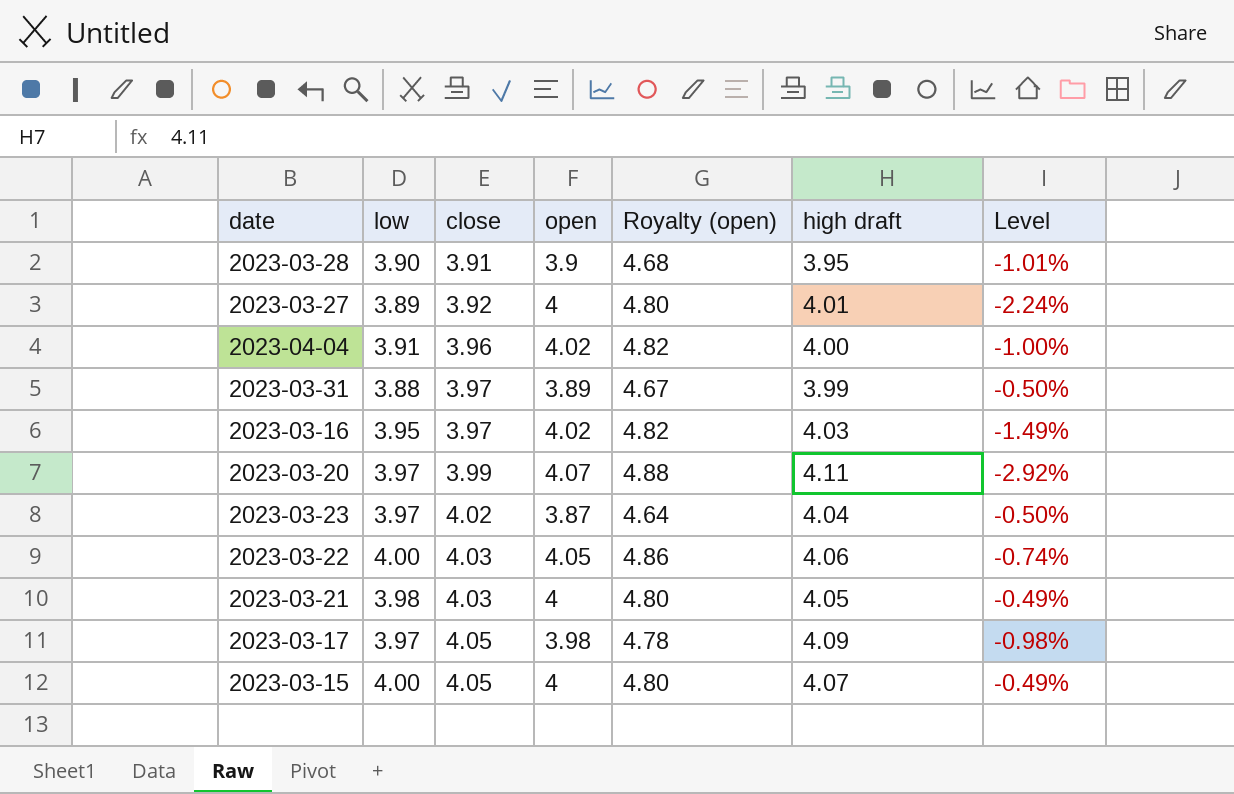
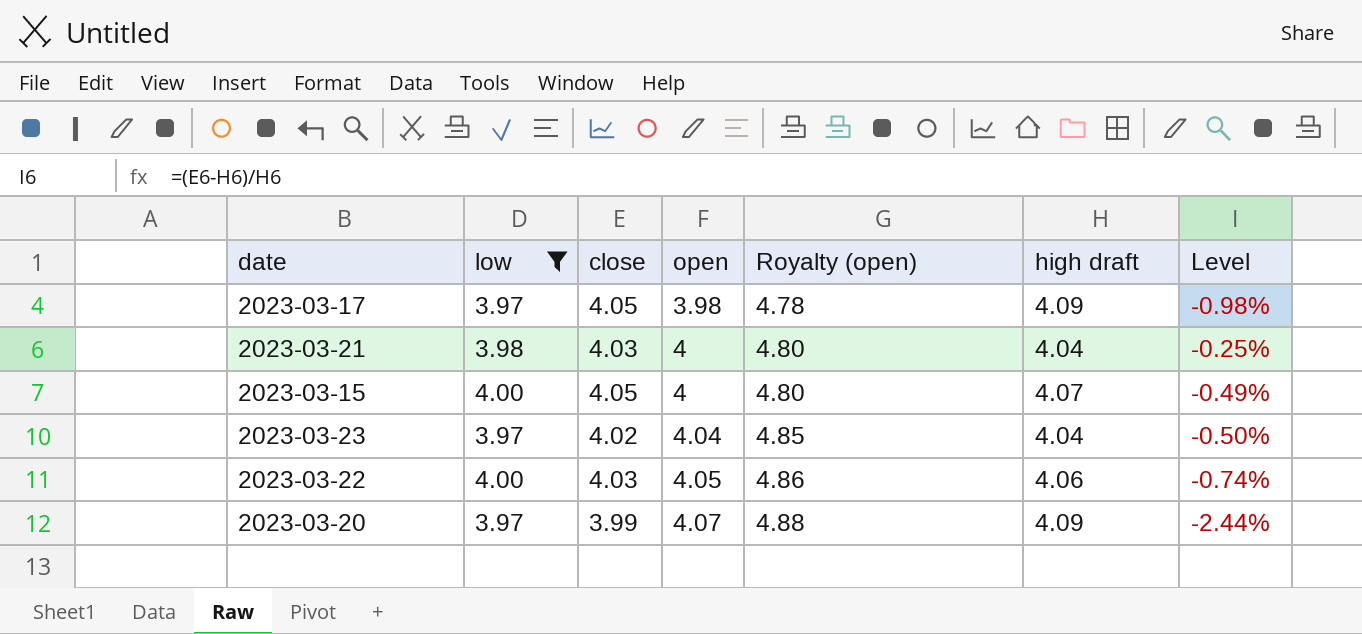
filter: none -> low >= 3.97
row order: close ascending -> open ascending
2023-03-21 | high draft: 4.05 -> 4.04
2023-03-21 | Level: -0.49% -> -0.25%
2023-03-23 | open: 3.87 -> 4.04
2023-03-23 | Royalty (open): 4.64 -> 4.85
2023-03-20 | high draft: 4.11 -> 4.09
2023-03-20 | Level: -2.92% -> -2.44%

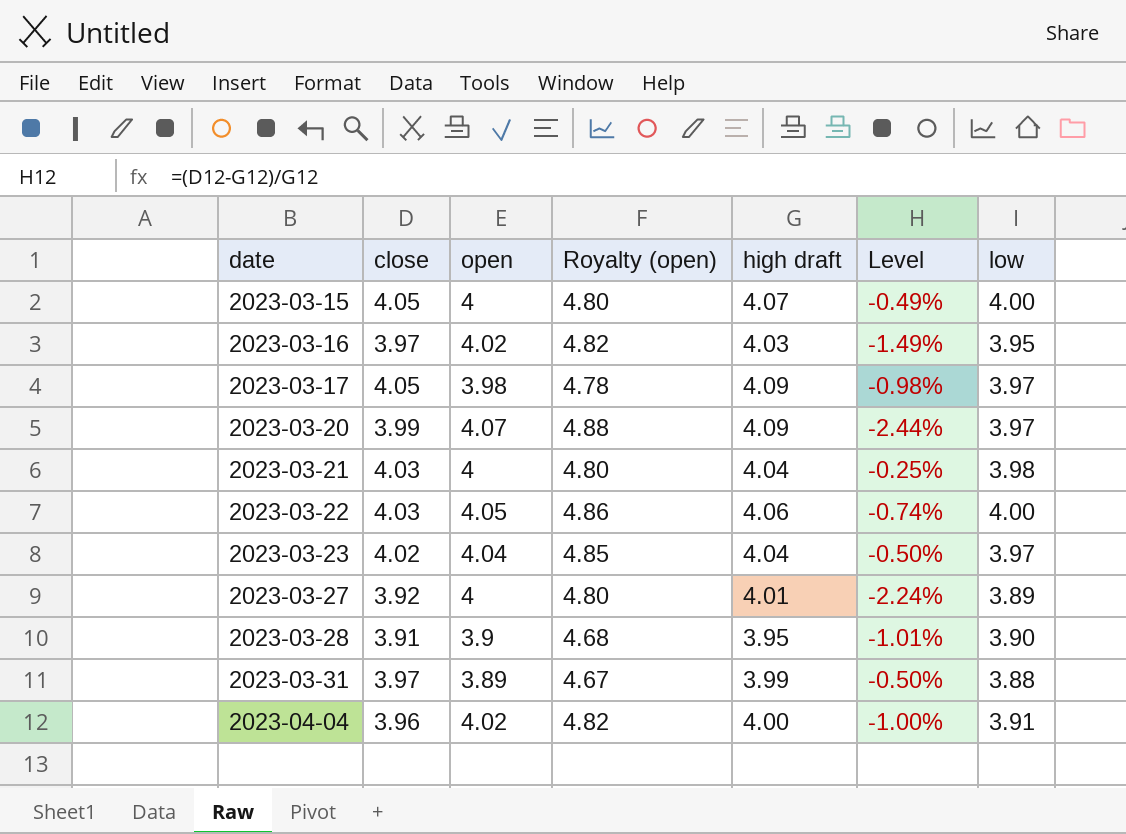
filter: low >= 3.97 -> none
row order: open ascending -> date ascending
column low | position: 2 -> 7

